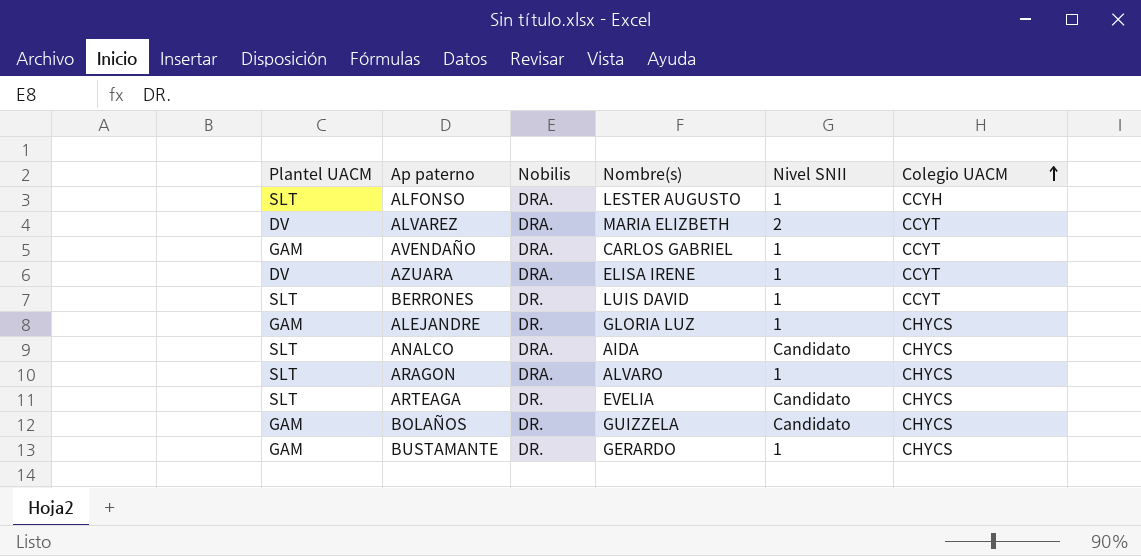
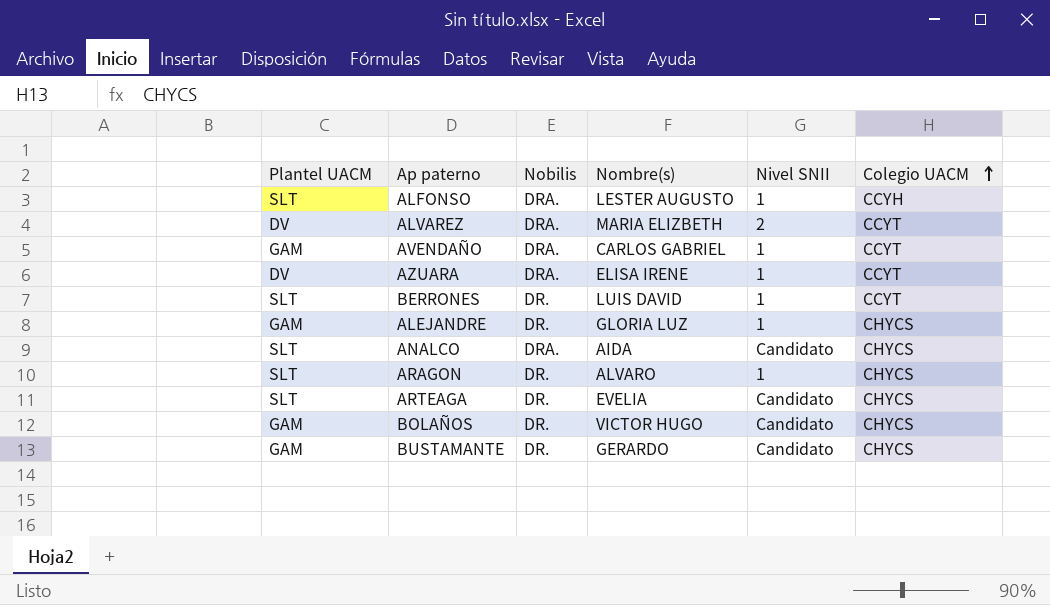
ARAGON | Nobilis: DRA. -> DR.
BOLAÑOS | Nombre(s): GUIZZELA -> VICTOR HUGO
BUSTAMANTE | Nivel SNII: 1 -> Candidato

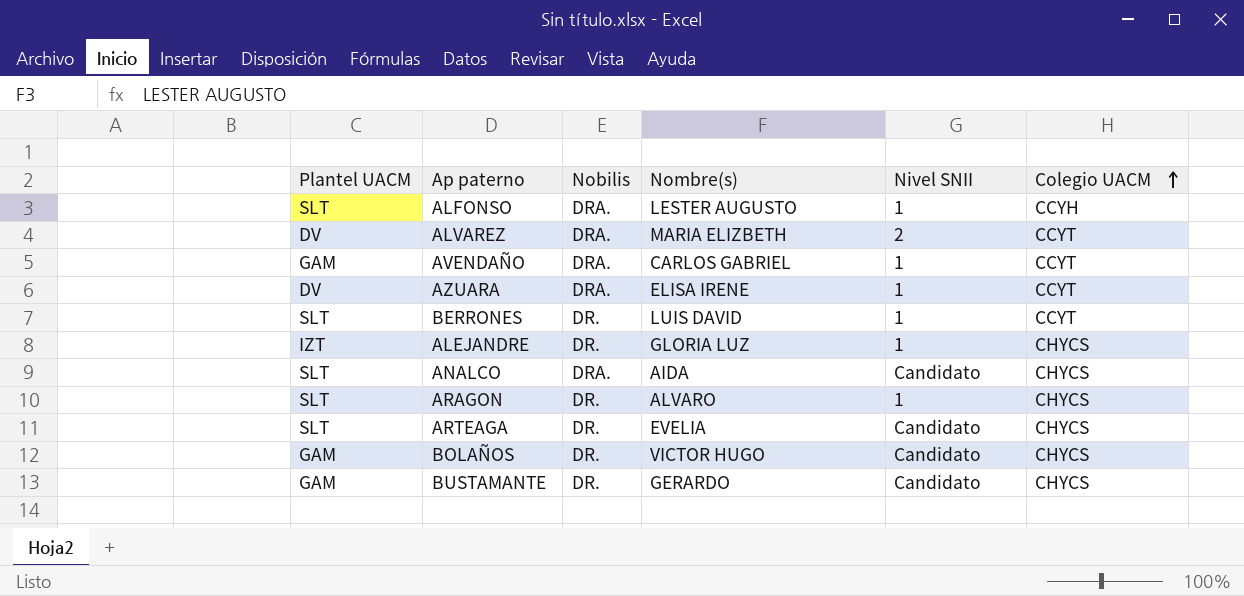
ALEJANDRE | Plantel UACM: GAM -> IZT

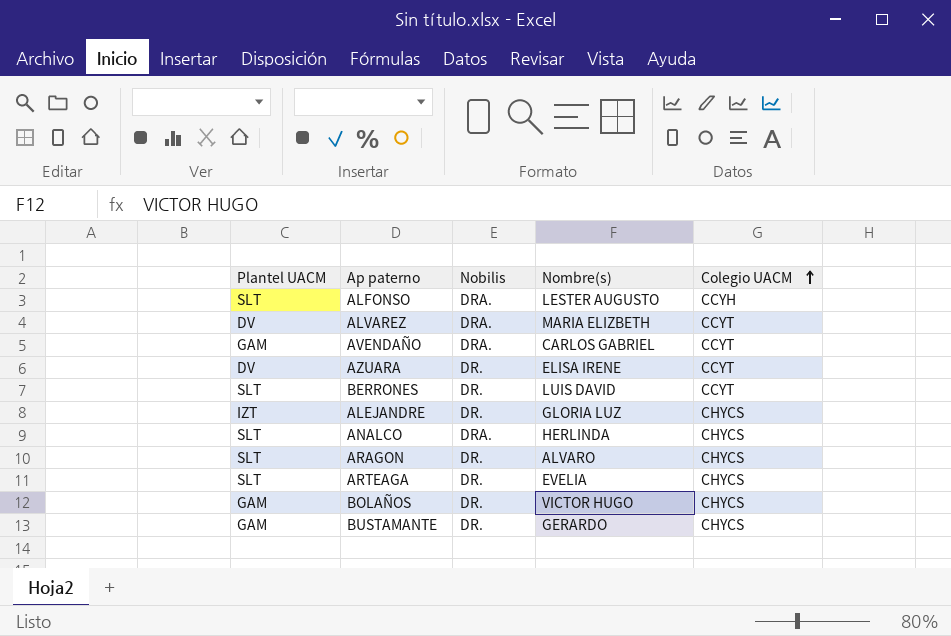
column Nivel SNII | position: 5 -> none
AZUARA | Nobilis: DRA. -> DR.
ANALCO | Nombre(s): AIDA -> HERLINDA

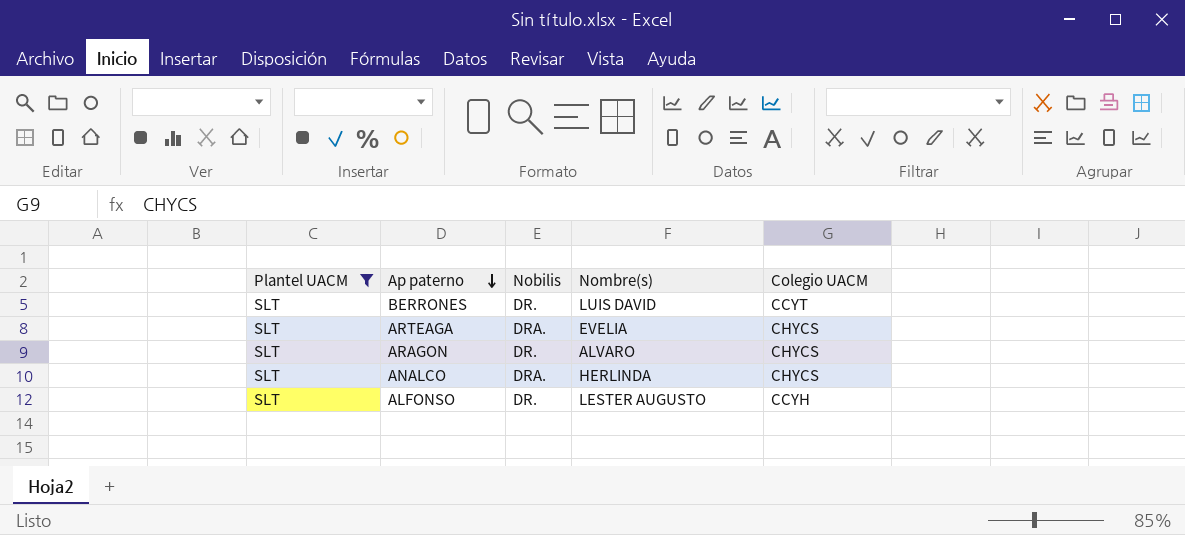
filter: none -> Plantel UACM = SLT
row order: Colegio UACM ascending -> Ap paterno descending
ARTEAGA | Nobilis: DR. -> DRA.
ALFONSO | Nobilis: DRA. -> DR.

